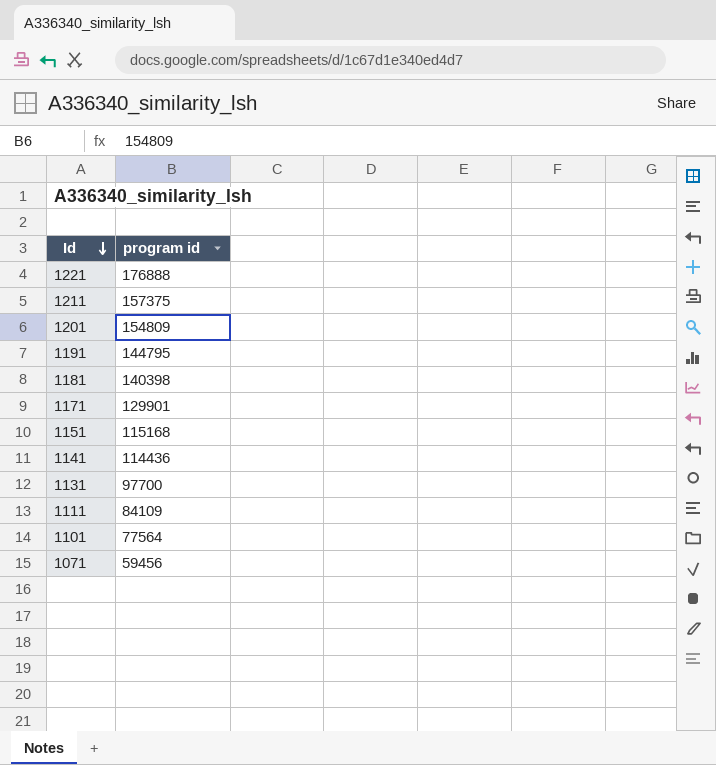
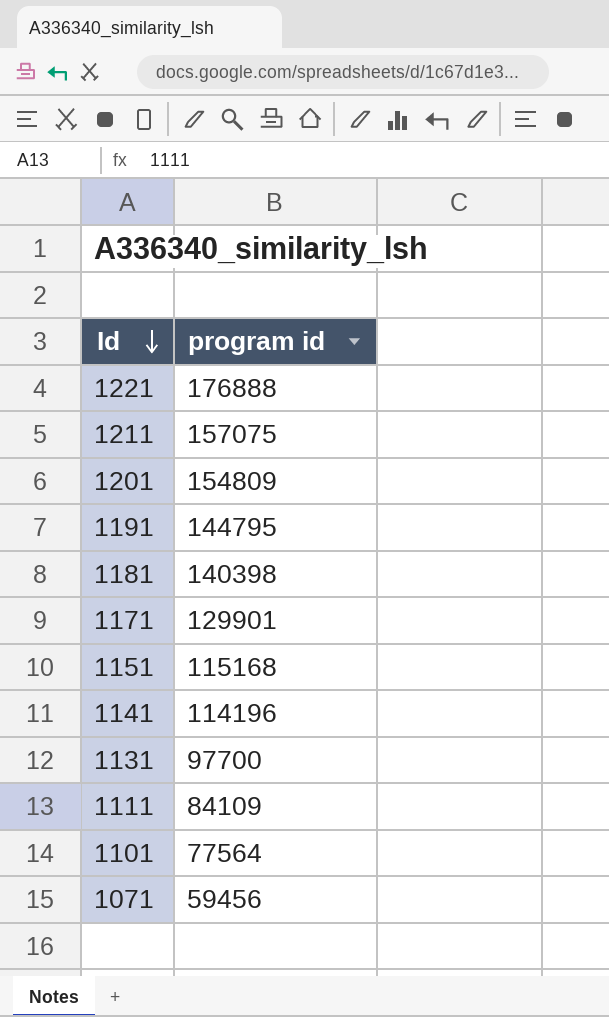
1211 | program id: 157375 -> 157075
1141 | program id: 114436 -> 114196

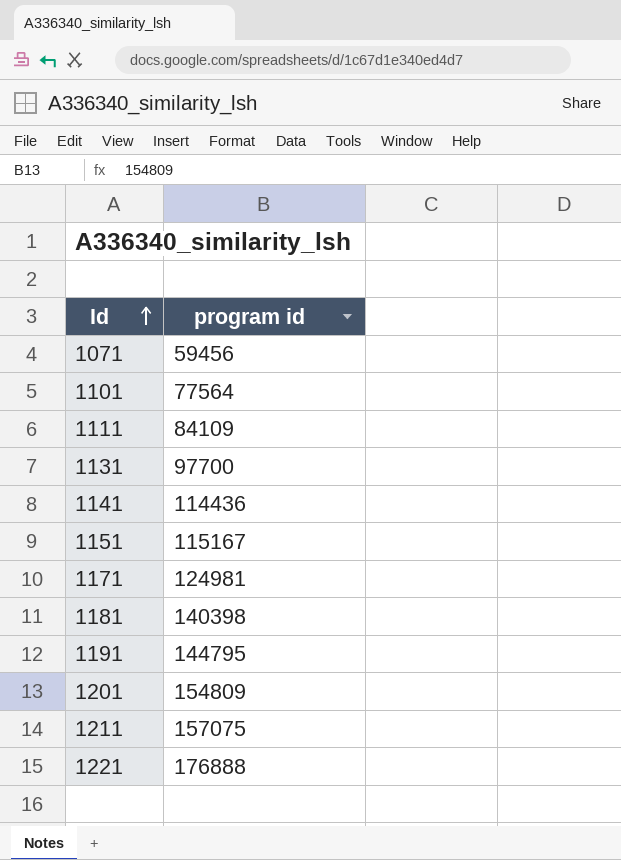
row order: Id descending -> Id ascending
1141 | program id: 114196 -> 114436
1151 | program id: 115168 -> 115167
1171 | program id: 129901 -> 124981

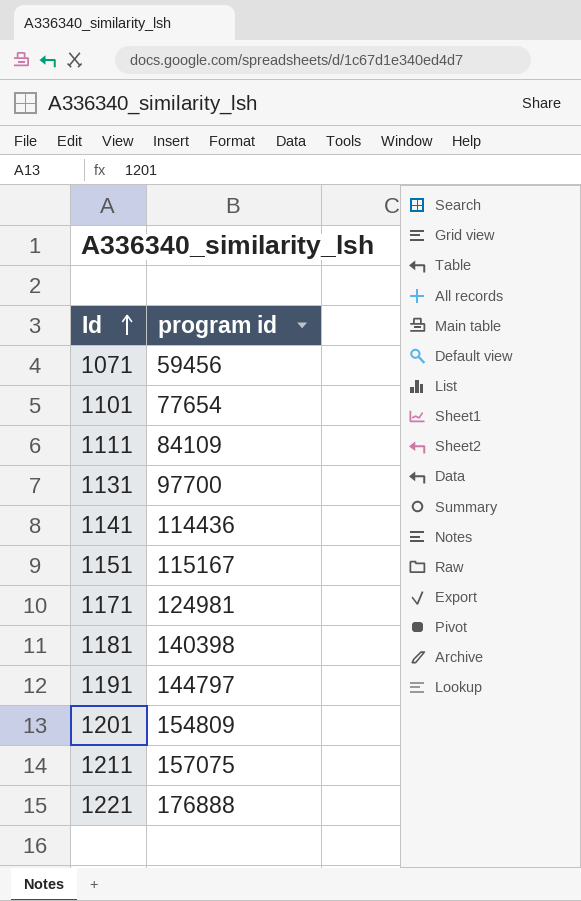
1101 | program id: 77564 -> 77654
1191 | program id: 144795 -> 144797

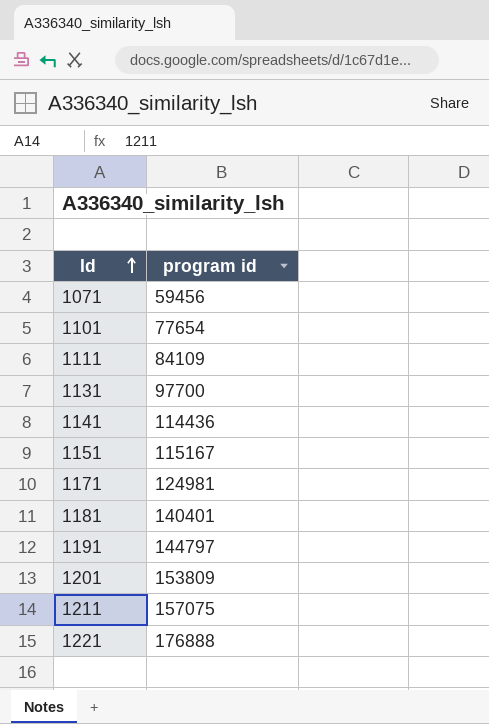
1181 | program id: 140398 -> 140401
1201 | program id: 154809 -> 153809

